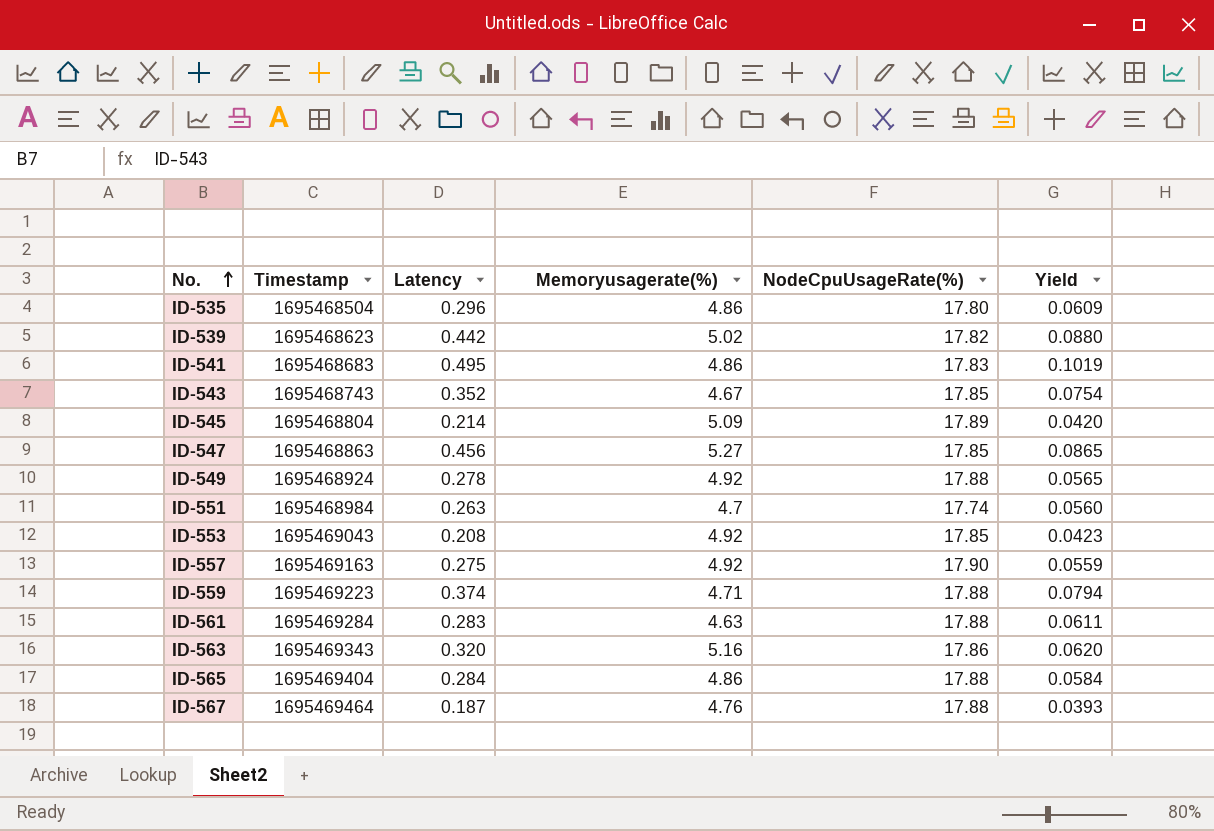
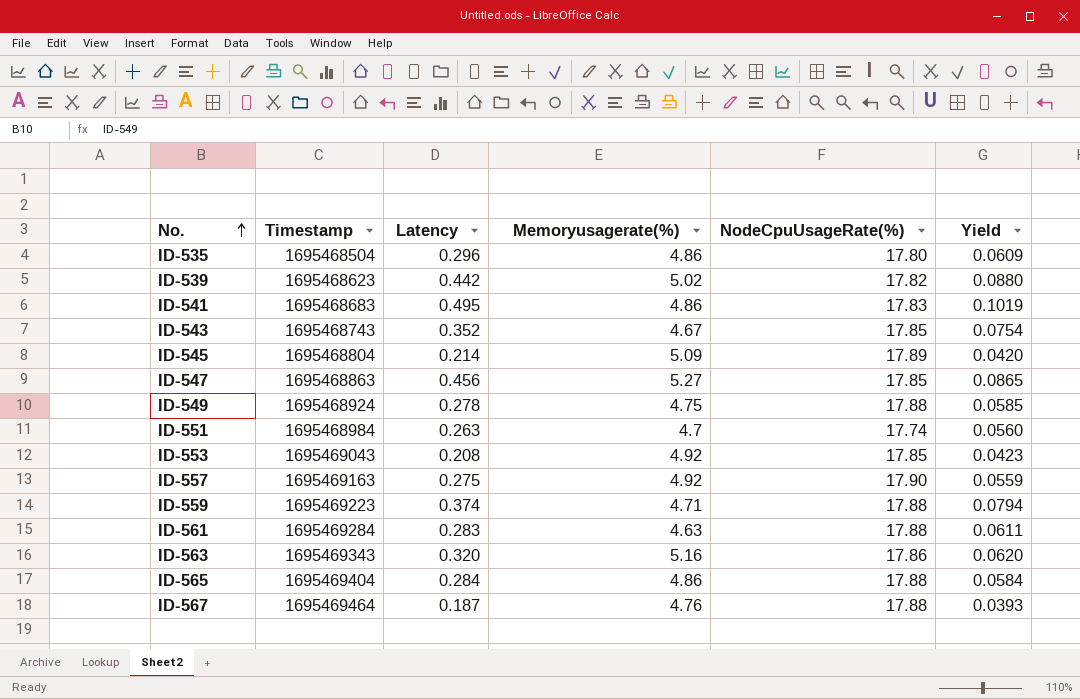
ID-549 | Memoryusagerate(%): 4.92 -> 4.75
ID-549 | Yield: 0.0565 -> 0.0585

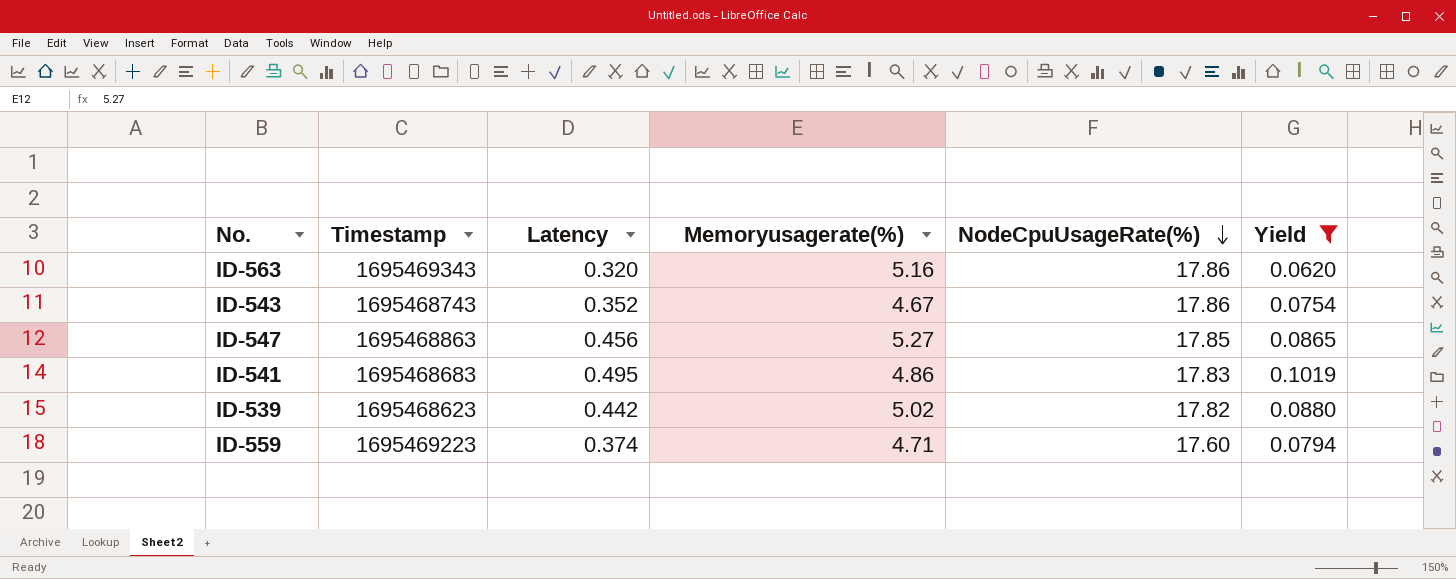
filter: none -> Yield >= 0.0620
row order: No. ascending -> NodeCpuUsageRate(%) descending
ID-543 | NodeCpuUsageRate(%): 17.85 -> 17.86
ID-559 | NodeCpuUsageRate(%): 17.88 -> 17.60

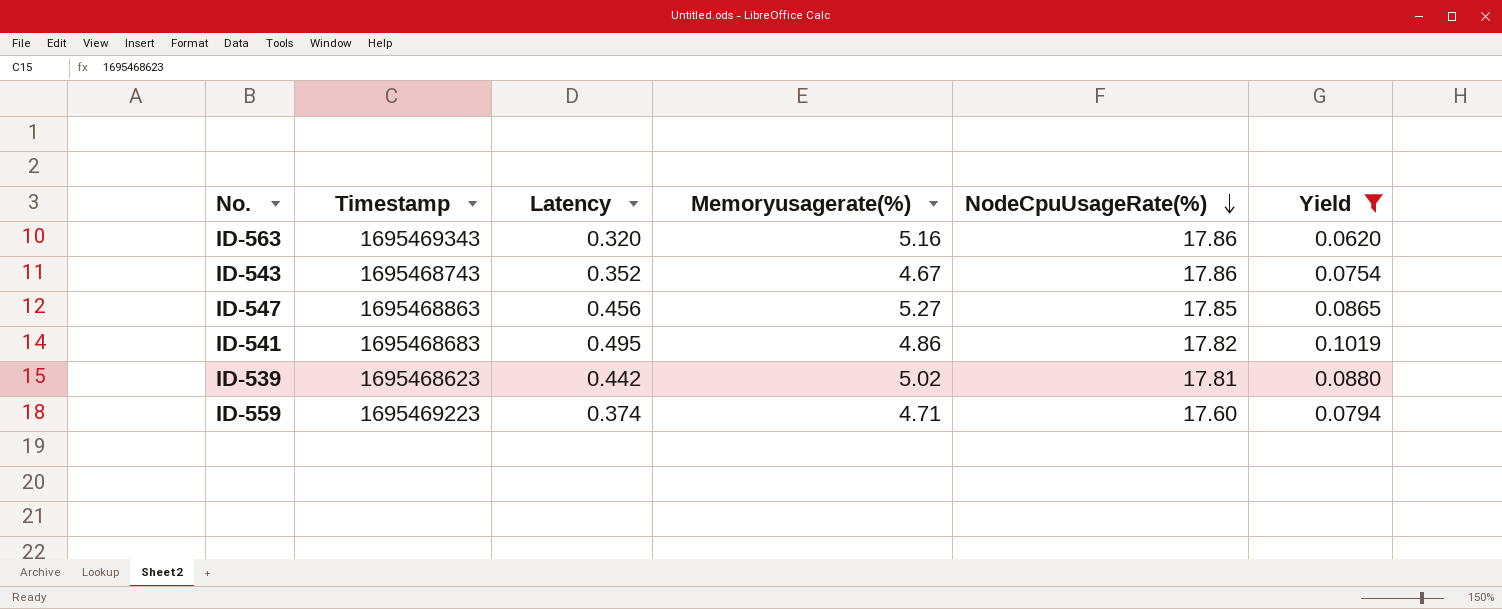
ID-541 | NodeCpuUsageRate(%): 17.83 -> 17.82
ID-539 | NodeCpuUsageRate(%): 17.82 -> 17.81

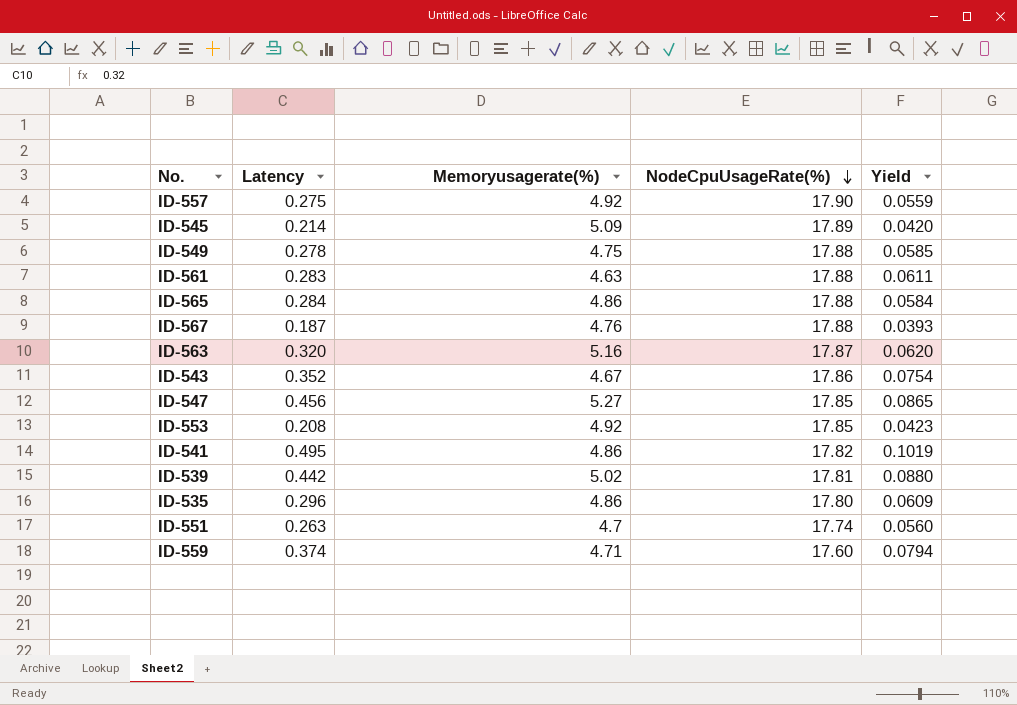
filter: Yield >= 0.0620 -> none
column Timestamp | position: 2 -> none
ID-563 | NodeCpuUsageRate(%): 17.86 -> 17.87

